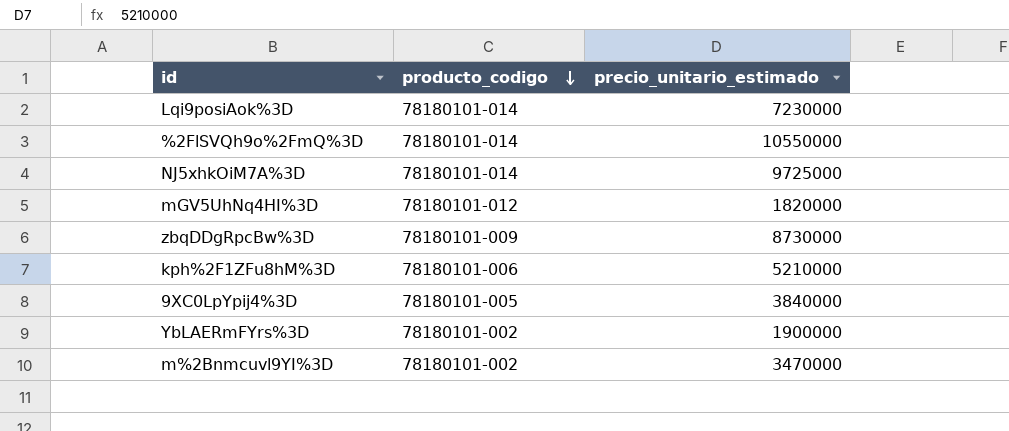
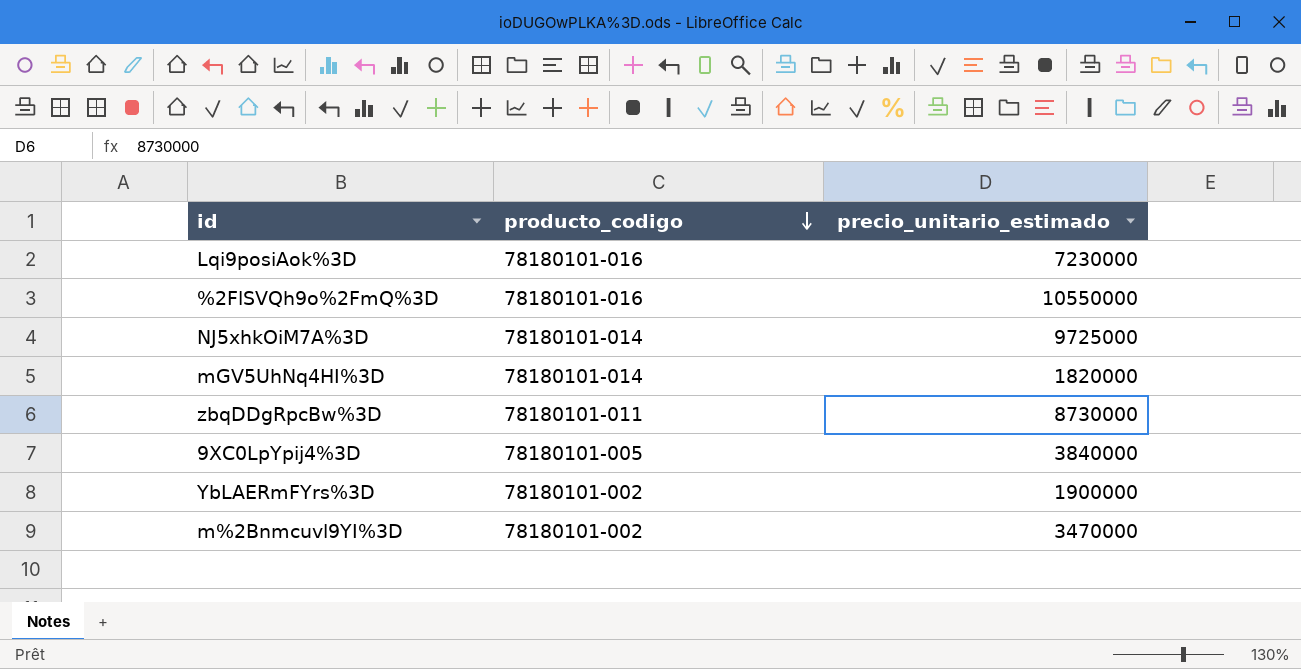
row kph%2F1ZFu8hM%3D: 78180101-006 | 5210000 -> none
Lqi9posiAok%3D | producto_codigo: 78180101-014 -> 78180101-016
%2FlSVQh9o%2FmQ%3D | producto_codigo: 78180101-014 -> 78180101-016
mGV5UhNq4HI%3D | producto_codigo: 78180101-012 -> 78180101-014
zbqDDgRpcBw%3D | producto_codigo: 78180101-009 -> 78180101-011

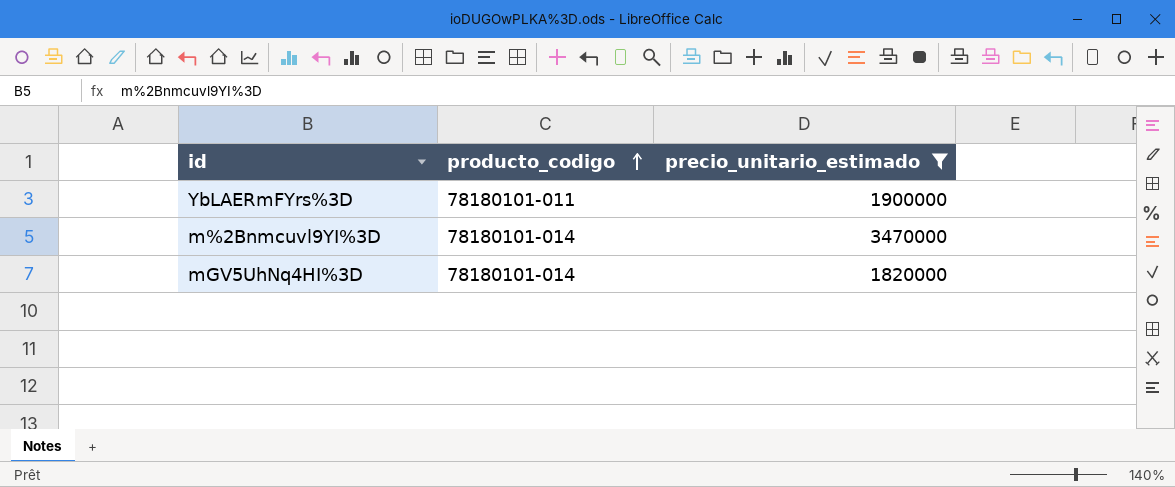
filter: none -> precio_unitario_estimado <= 3470000
row order: producto_codigo descending -> producto_codigo ascending
YbLAERmFYrs%3D | producto_codigo: 78180101-002 -> 78180101-011
m%2Bnmcuvl9YI%3D | producto_codigo: 78180101-002 -> 78180101-014

